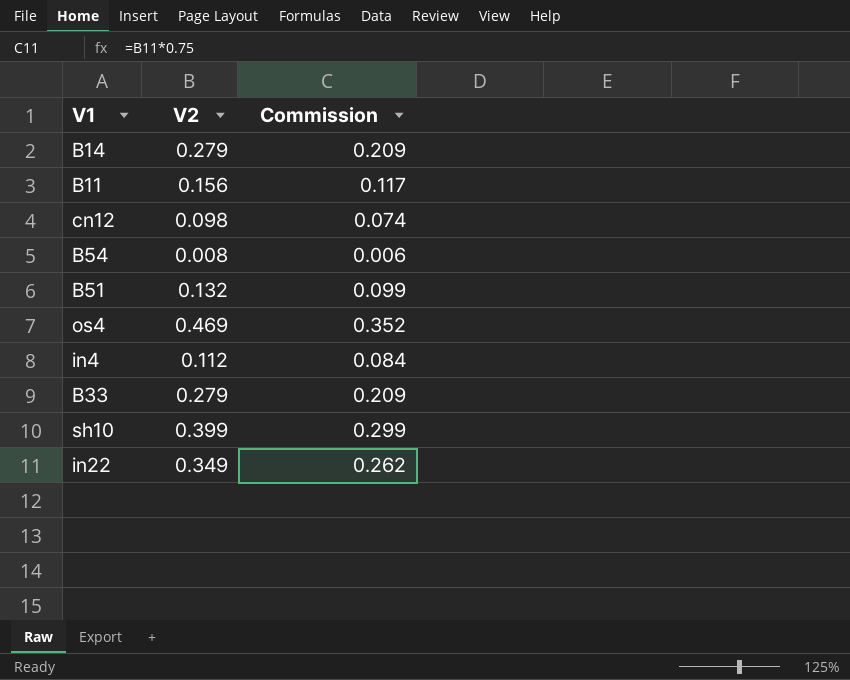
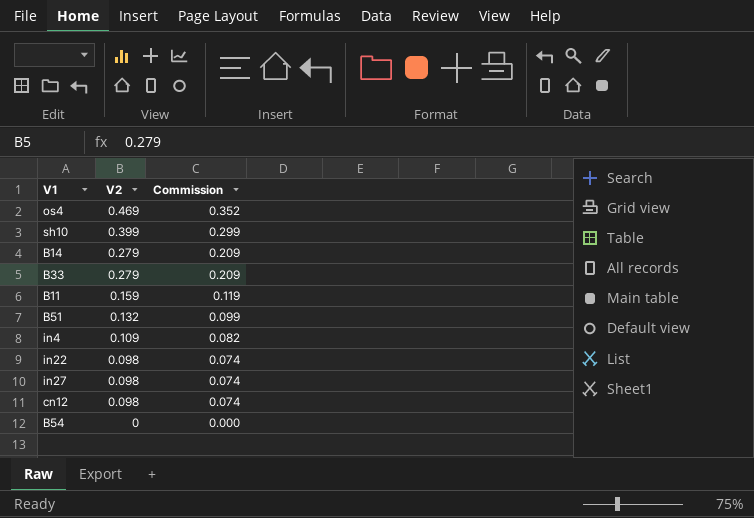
row order: none -> V2 descending
B11 | V2: 0.156 -> 0.159
B11 | Commission: 0.117 -> 0.119
in4 | V2: 0.112 -> 0.109
in4 | Commission: 0.084 -> 0.082
in22 | V2: 0.349 -> 0.098
in22 | Commission: 0.262 -> 0.074
row in27: none -> 0.098 | 0.074
B54 | V2: 0.008 -> 0
B54 | Commission: 0.006 -> 0.000

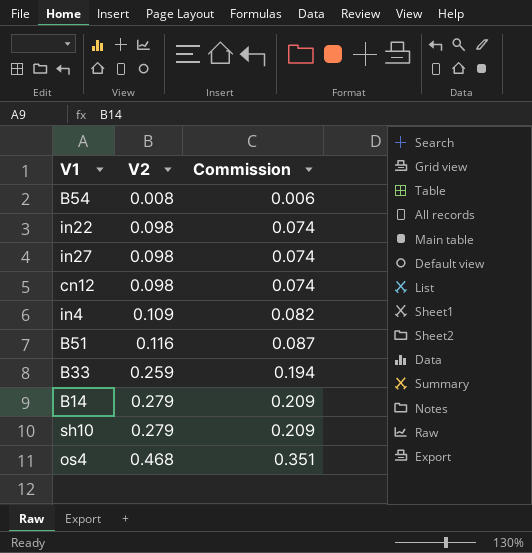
row order: V2 descending -> V2 ascending
row B11: 0.159 | 0.119 -> none
B54 | V2: 0 -> 0.008
B54 | Commission: 0.000 -> 0.006
B51 | V2: 0.132 -> 0.116
B51 | Commission: 0.099 -> 0.087
B33 | V2: 0.279 -> 0.259
B33 | Commission: 0.209 -> 0.194
sh10 | V2: 0.399 -> 0.279
sh10 | Commission: 0.299 -> 0.209
os4 | V2: 0.469 -> 0.468
os4 | Commission: 0.352 -> 0.351

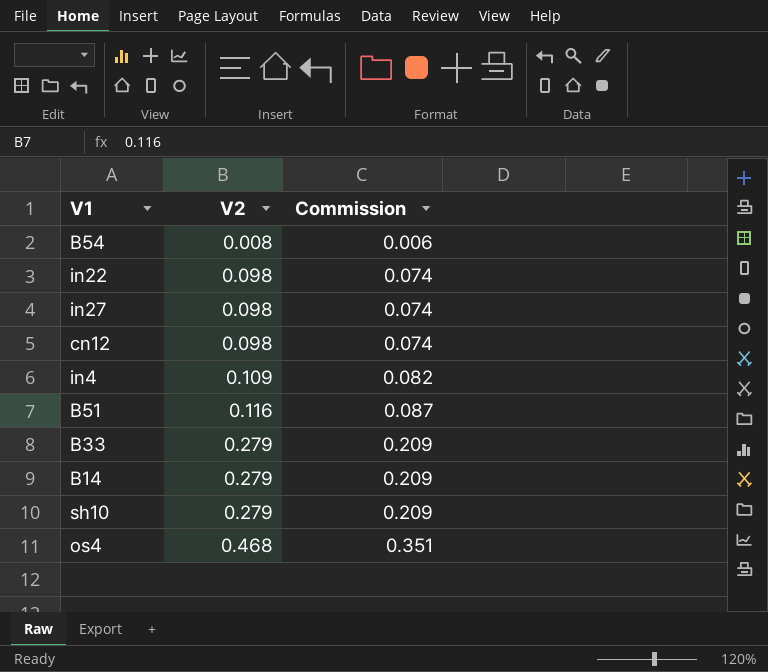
B33 | V2: 0.259 -> 0.279
B33 | Commission: 0.194 -> 0.209

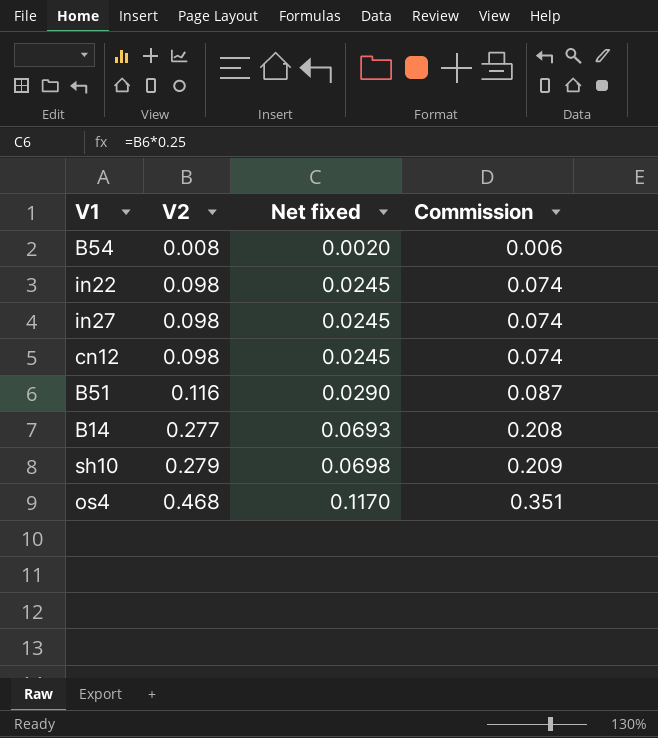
column Net fixed | formula: none -> [V2] * 0.25
row in4: 0.109 | 0.082 -> none
row B33: 0.279 | 0.209 -> none
B14 | V2: 0.279 -> 0.277
B14 | Commission: 0.209 -> 0.208

